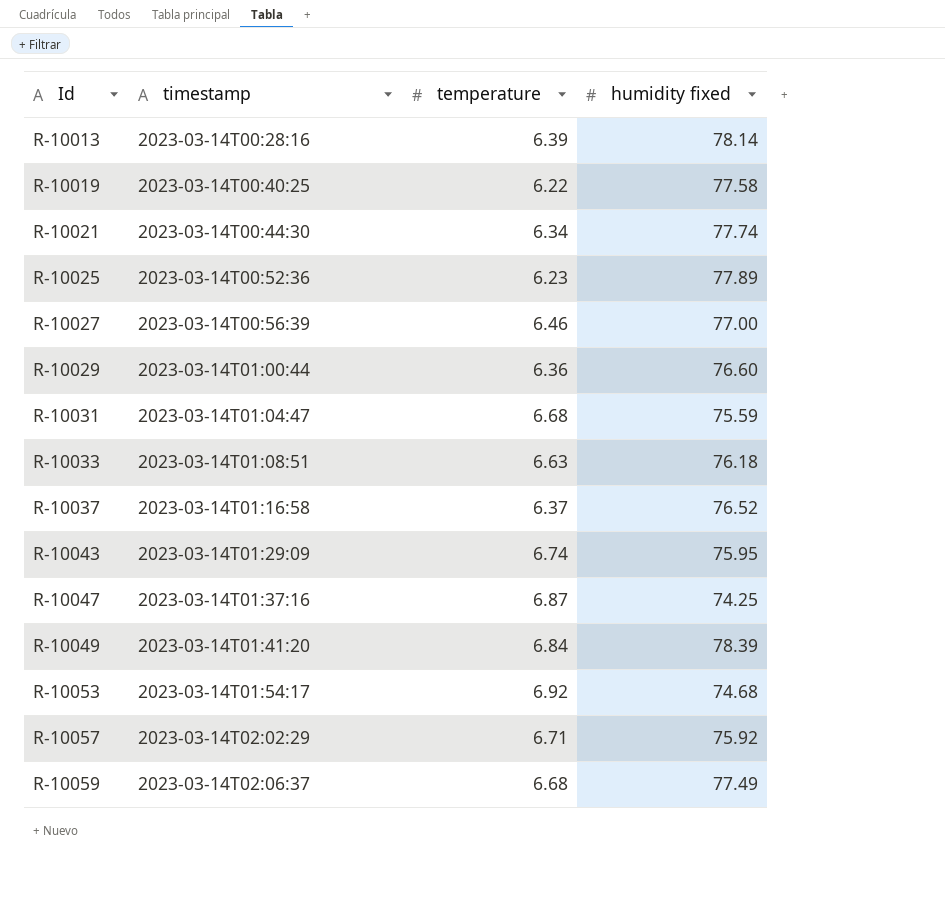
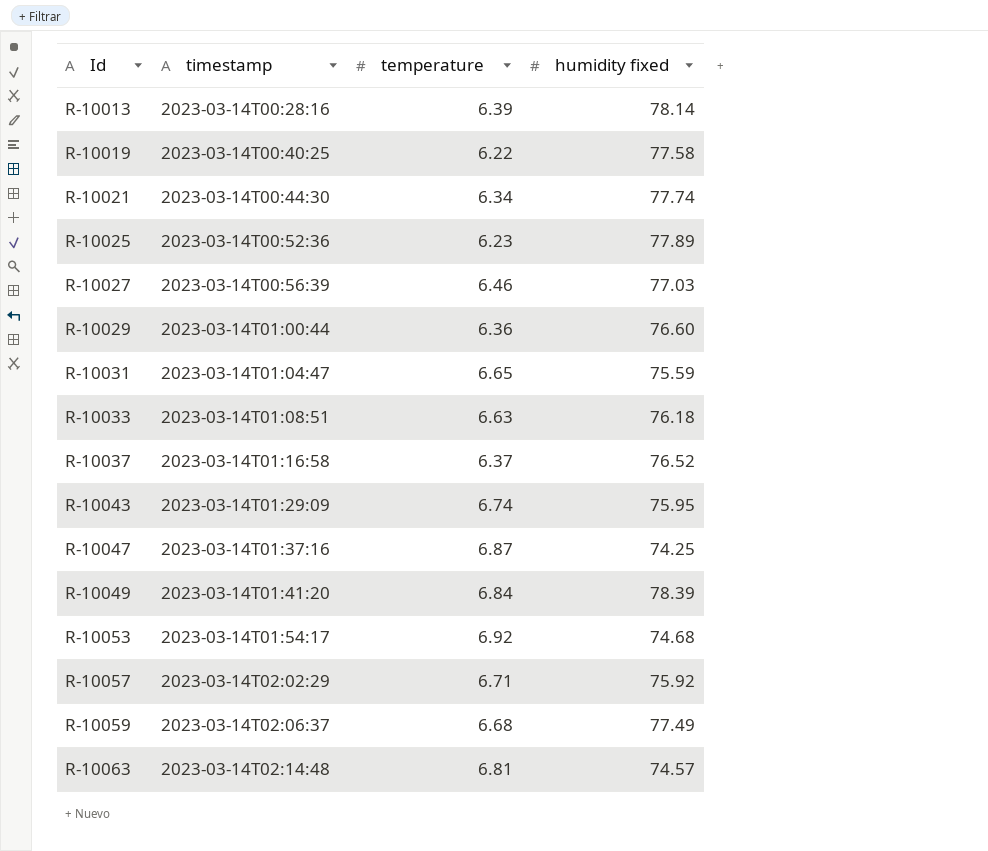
R-10027 | humidity fixed: 77.00 -> 77.03
R-10031 | temperature: 6.68 -> 6.65
row R-10063: none -> 2023-03-14T02:14:48 | 6.81 | 74.57

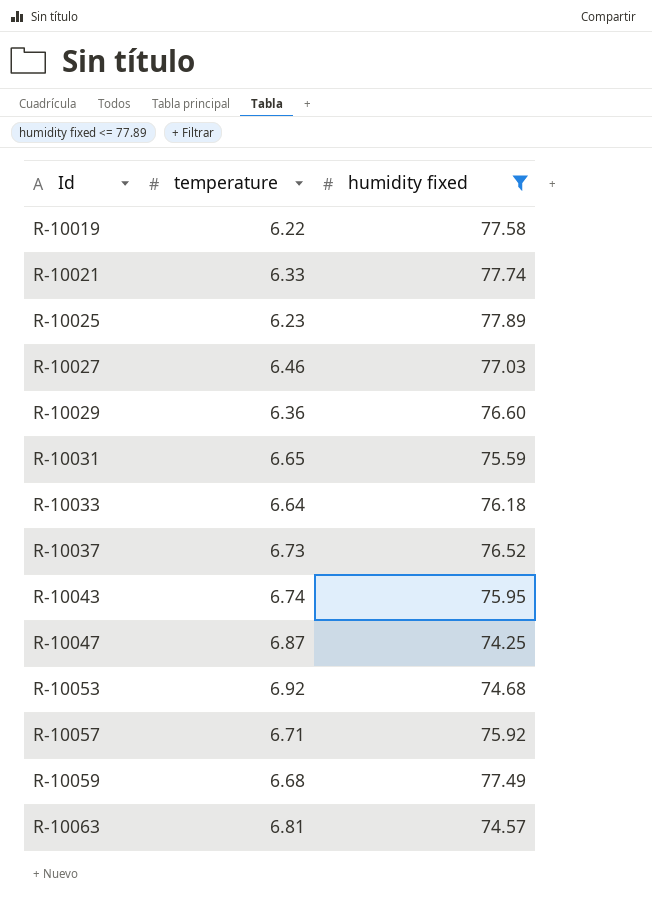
filter: none -> humidity fixed <= 77.89
column timestamp | position: 2 -> none
R-10021 | temperature: 6.34 -> 6.33
R-10033 | temperature: 6.63 -> 6.64
R-10037 | temperature: 6.37 -> 6.73

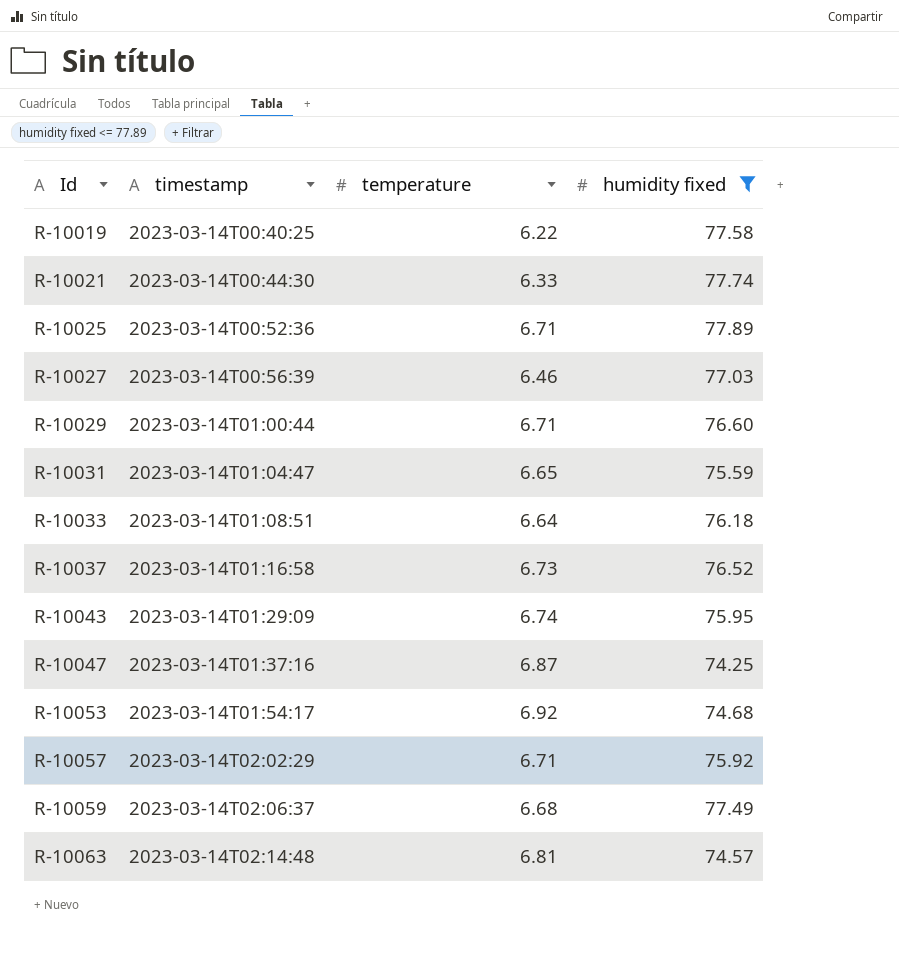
column timestamp | position: none -> 2
R-10025 | temperature: 6.23 -> 6.71
R-10029 | temperature: 6.36 -> 6.71

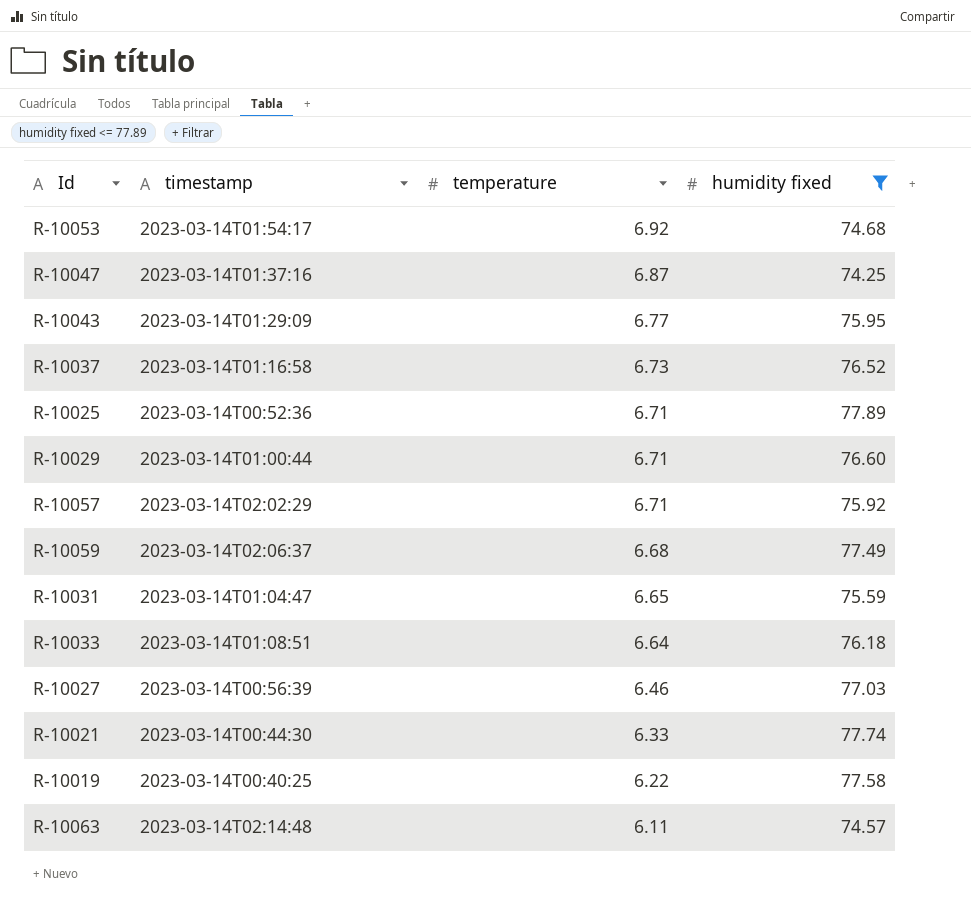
row order: Id ascending -> temperature descending
R-10043 | temperature: 6.74 -> 6.77
R-10063 | temperature: 6.81 -> 6.11

